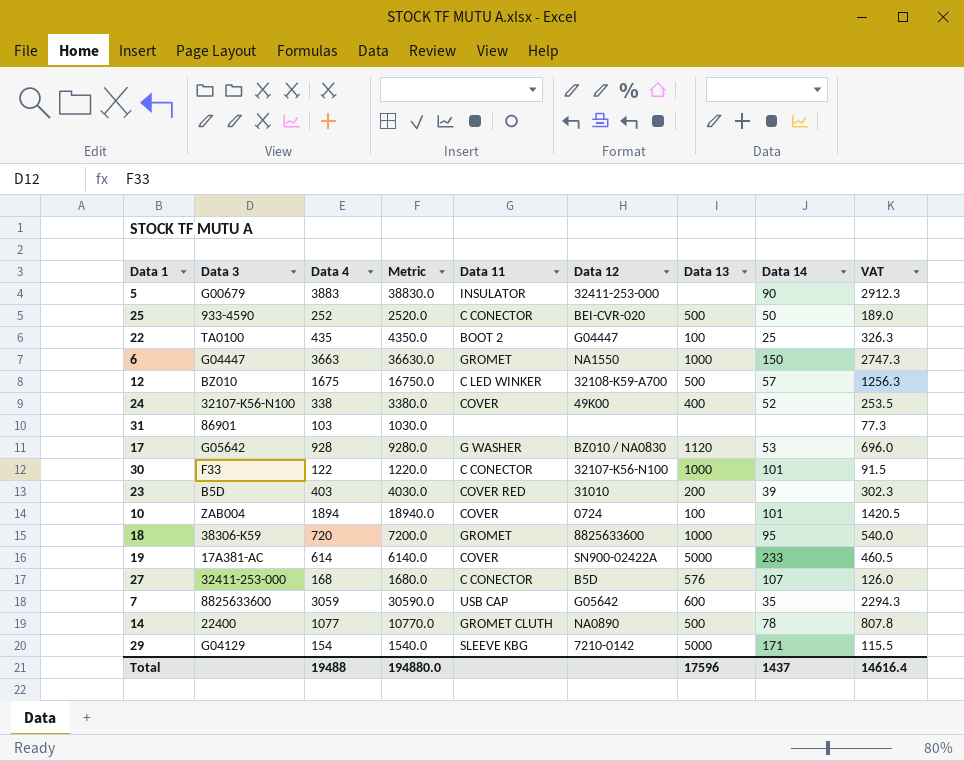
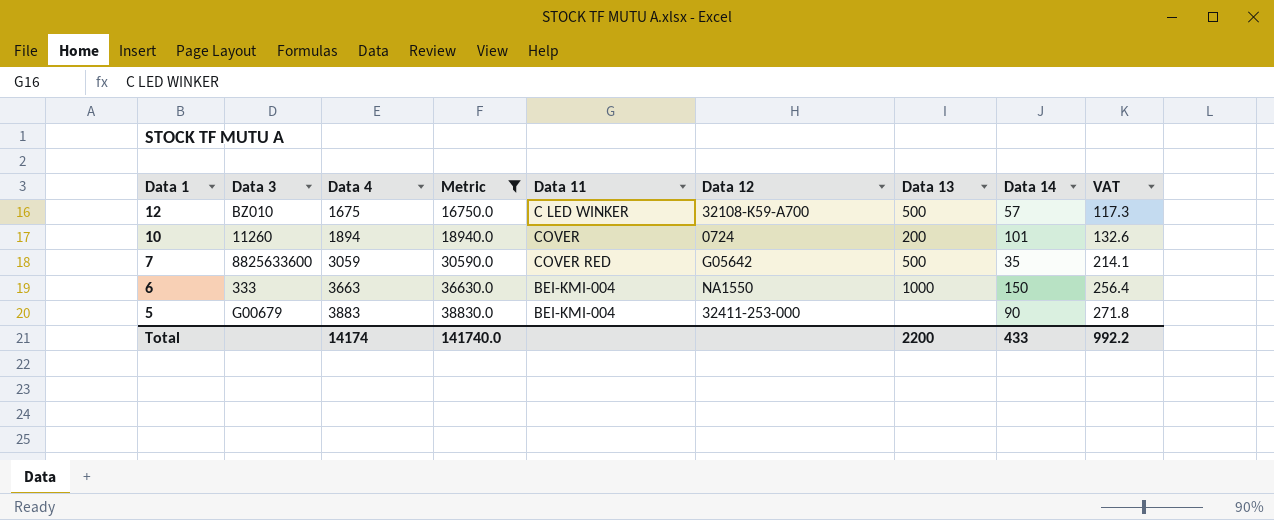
filter: none -> Metric >= 16750.0
row order: none -> Data 1 descending
column VAT | formula: [Data 4] * 0.75 -> [Data 4] * 0.07
10 | Data 3: ZAB004 -> 11260
10 | Data 13: 100 -> 200
7 | Data 11: USB CAP -> COVER RED
7 | Data 13: 600 -> 500
6 | Data 3: G04447 -> 333
6 | Data 11: GROMET -> BEI-KMI-004
5 | Data 11: INSULATOR -> BEI-KMI-004
Total | Data 4: 19488 -> 14174
Total | Metric: 194880.0 -> 141740.0
Total | Data 13: 17596 -> 2200
Total | Data 14: 1437 -> 433
Total | VAT: 14616.4 -> 992.2

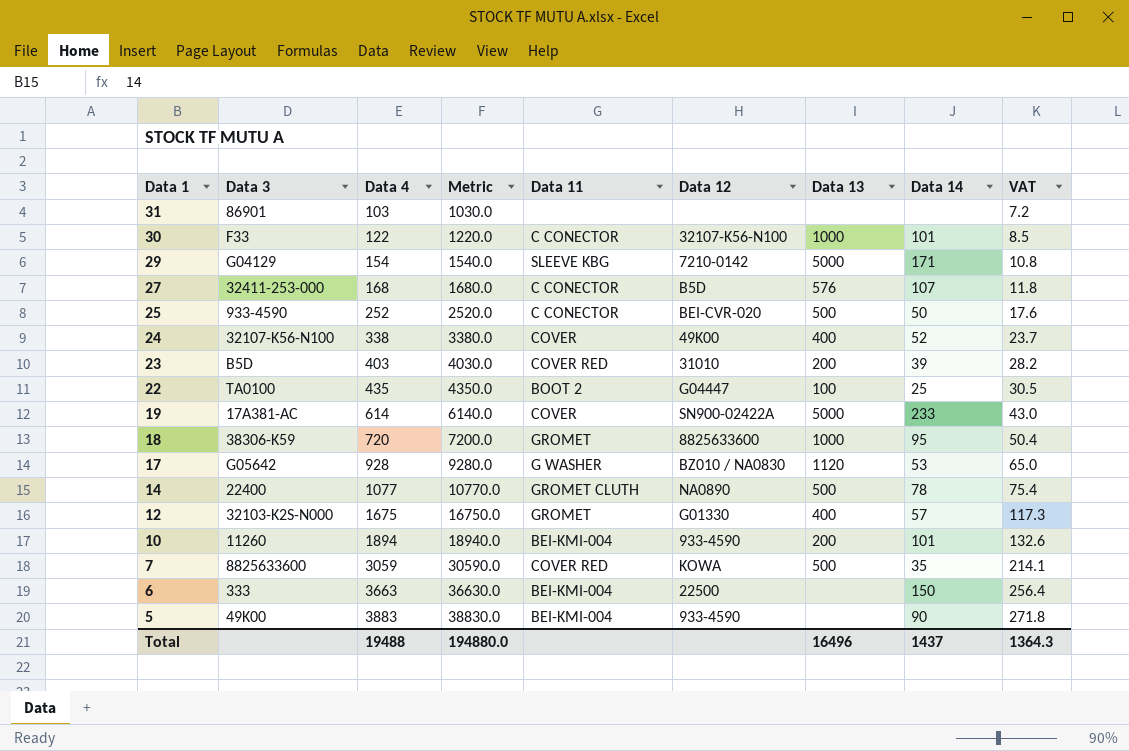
filter: Metric >= 16750.0 -> none
12 | Data 3: BZ010 -> 32103-K2S-N000
12 | Data 11: C LED WINKER -> GROMET
12 | Data 12: 32108-K59-A700 -> G01330
12 | Data 13: 500 -> 400
10 | Data 11: COVER -> BEI-KMI-004
10 | Data 12: 0724 -> 933-4590
7 | Data 12: G05642 -> KOWA
6 | Data 12: NA1550 -> 22500
6 | Data 13: 1000 -> none
5 | Data 3: G00679 -> 49K00
5 | Data 12: 32411-253-000 -> 933-4590
Total | Data 4: 14174 -> 19488
Total | Metric: 141740.0 -> 194880.0
Total | Data 13: 2200 -> 16496
Total | Data 14: 433 -> 1437
Total | VAT: 992.2 -> 1364.3

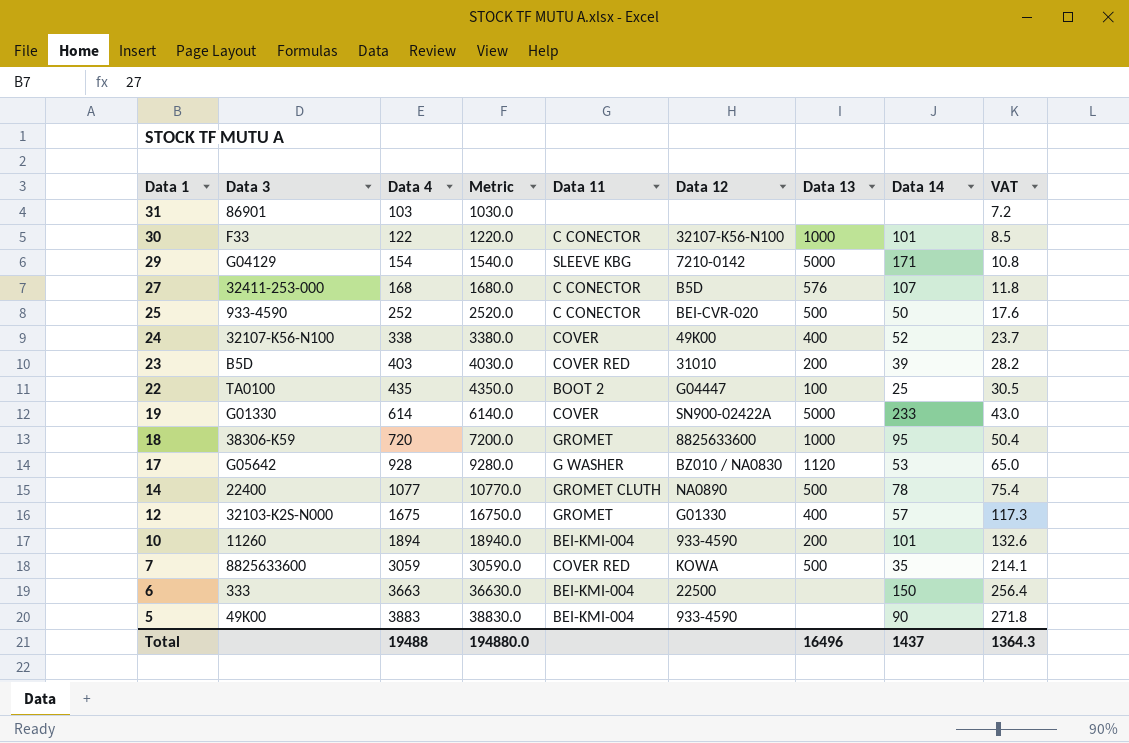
19 | Data 3: 17A381-AC -> G01330

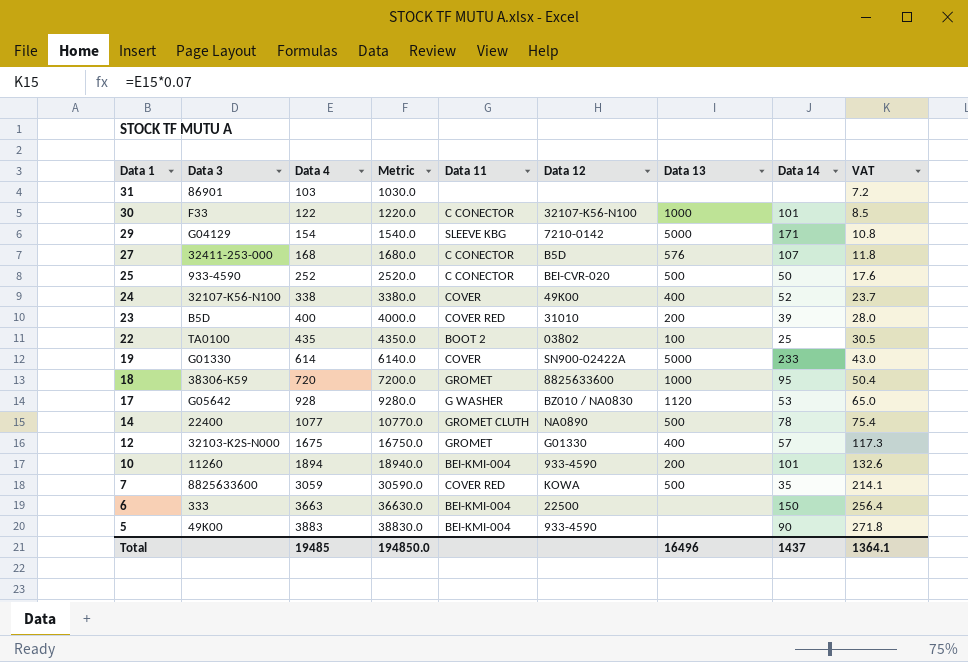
23 | Data 4: 403 -> 400
23 | Metric: 4030.0 -> 4000.0
23 | VAT: 28.2 -> 28.0
22 | Data 12: G04447 -> 03802
Total | Data 4: 19488 -> 19485
Total | Metric: 194880.0 -> 194850.0
Total | VAT: 1364.3 -> 1364.1

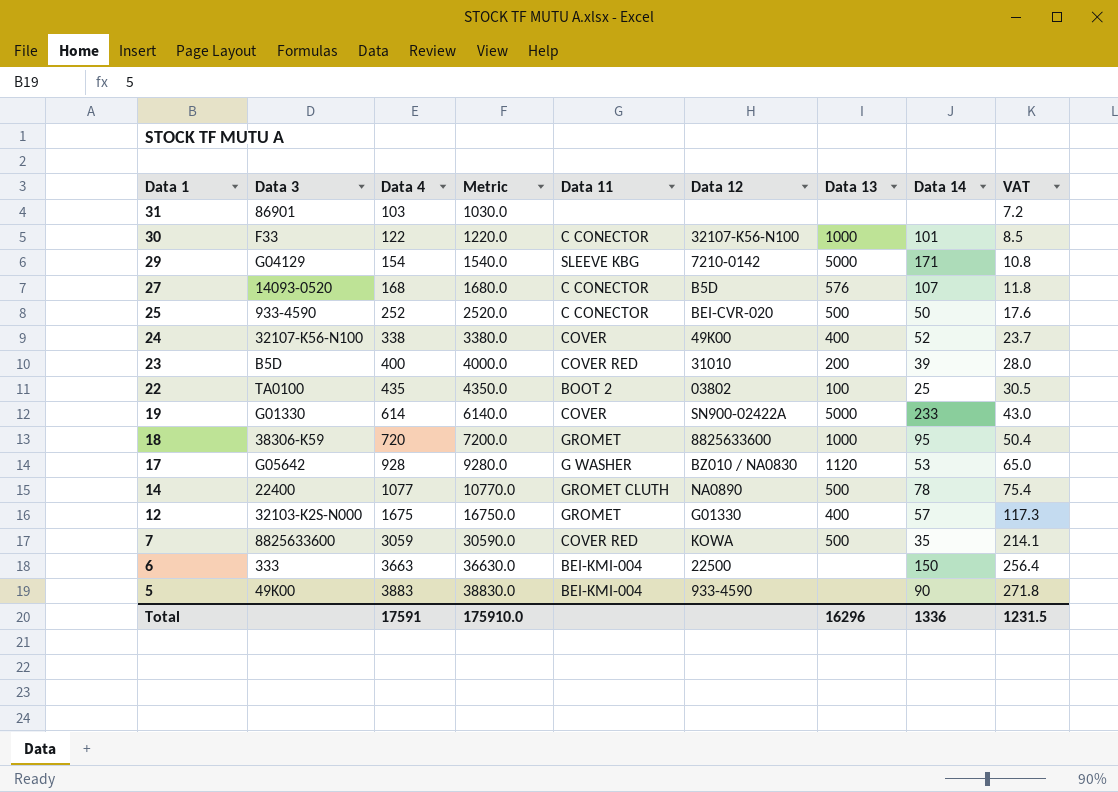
row 10: 11260 | 1894 | 18940.0 | BEI-KMI-004 | 933-4590 | 200 | 101 | 132.6 -> none
27 | Data 3: 32411-253-000 -> 14093-0520
Total | Data 4: 19485 -> 17591
Total | Metric: 194850.0 -> 175910.0
Total | Data 13: 16496 -> 16296
Total | Data 14: 1437 -> 1336
Total | VAT: 1364.1 -> 1231.5

